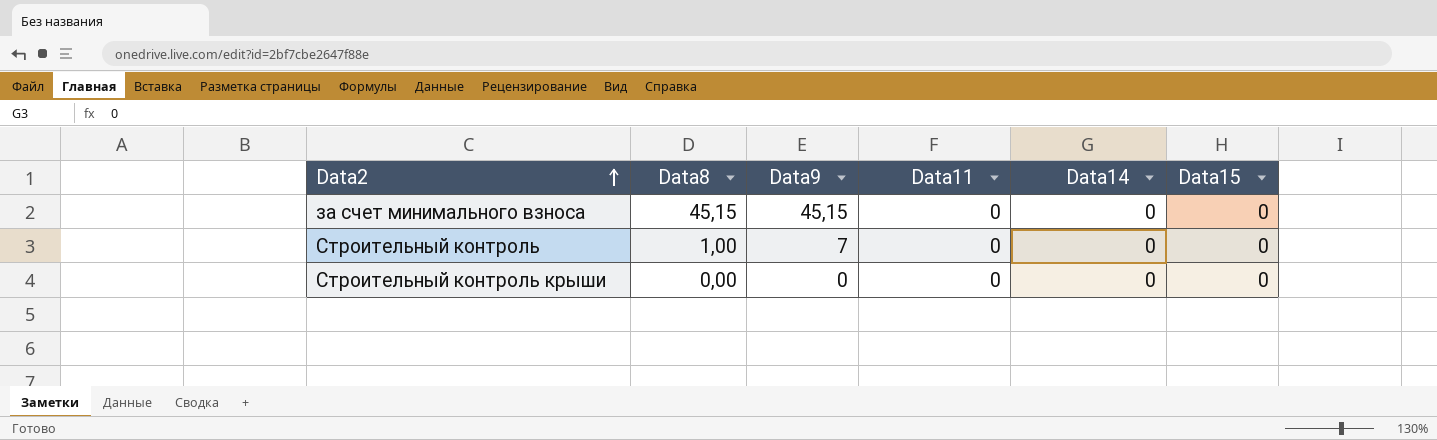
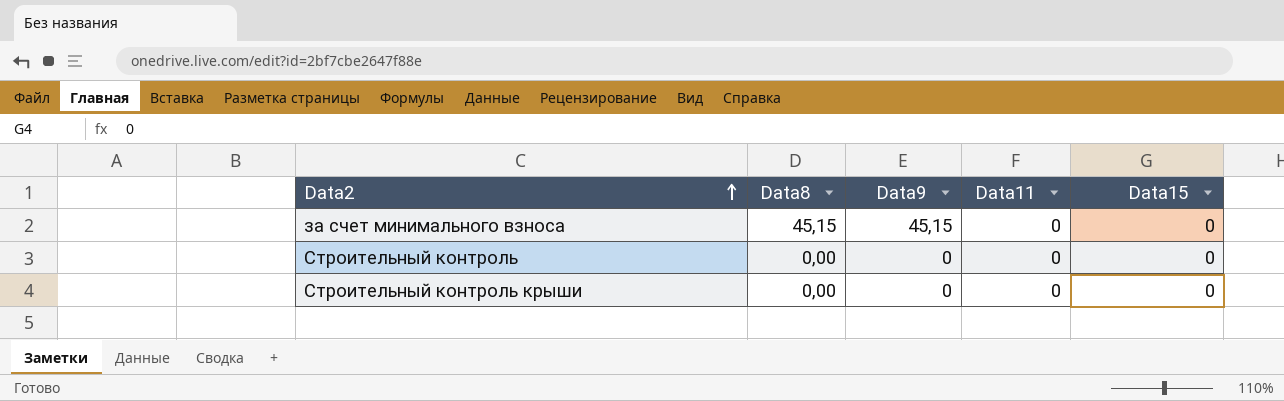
column Data14 | position: 5 -> none
Строительный контроль | Data8: 1,00 -> 0,00
Строительный контроль | Data9: 7 -> 0

